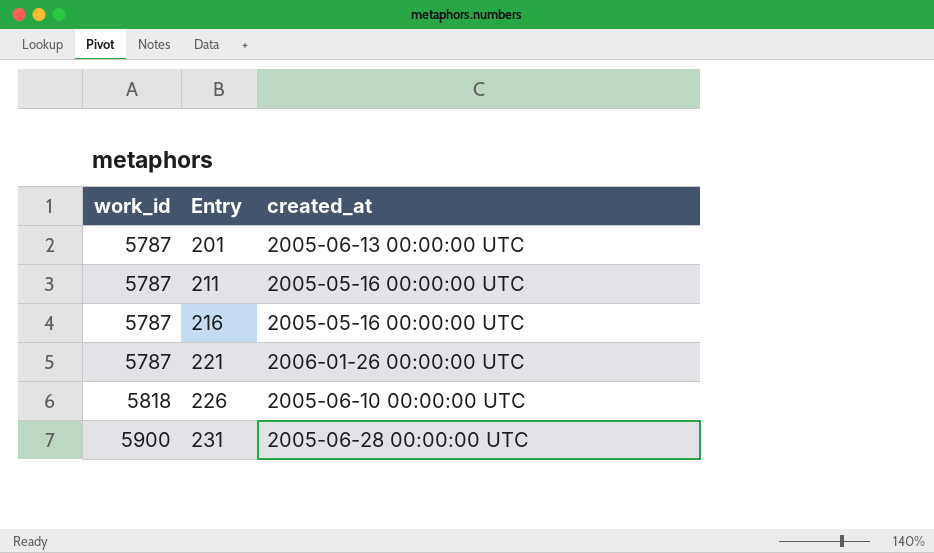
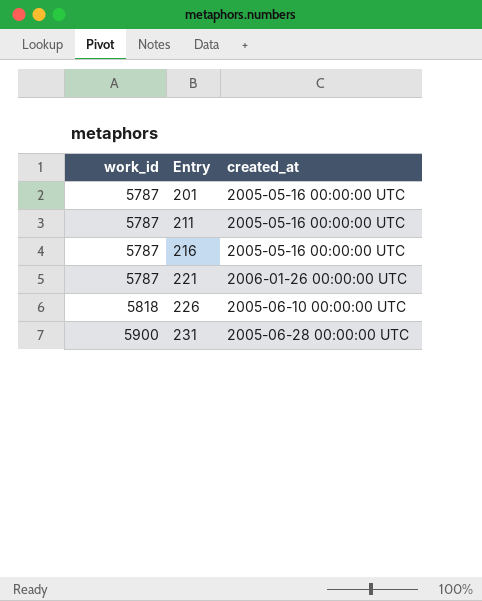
201 | created_at: 2005-06-13 00:00:00 UTC -> 2005-05-16 00:00:00 UTC

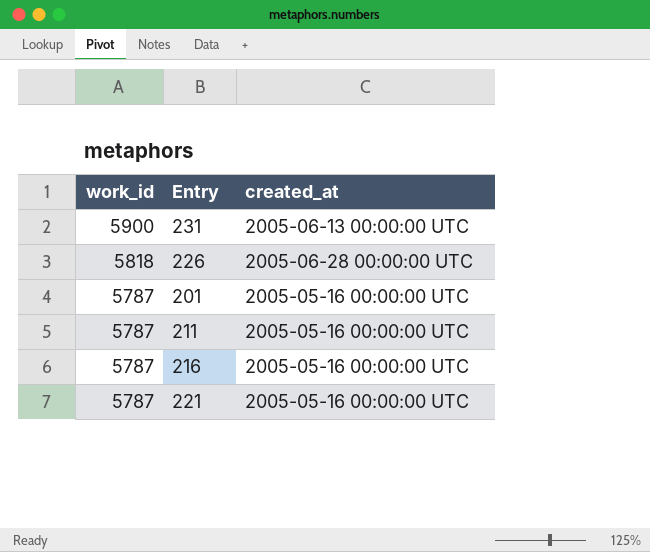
row order: work_id ascending -> work_id descending
231 | created_at: 2005-06-28 00:00:00 UTC -> 2005-06-13 00:00:00 UTC
226 | created_at: 2005-06-10 00:00:00 UTC -> 2005-06-28 00:00:00 UTC
221 | created_at: 2006-01-26 00:00:00 UTC -> 2005-05-16 00:00:00 UTC

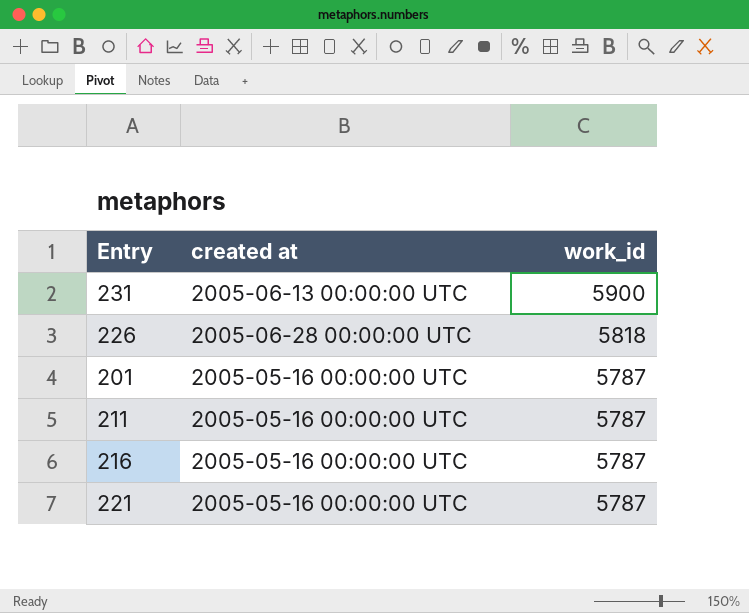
column name: created_at -> created at
column work_id | position: 1 -> 3

